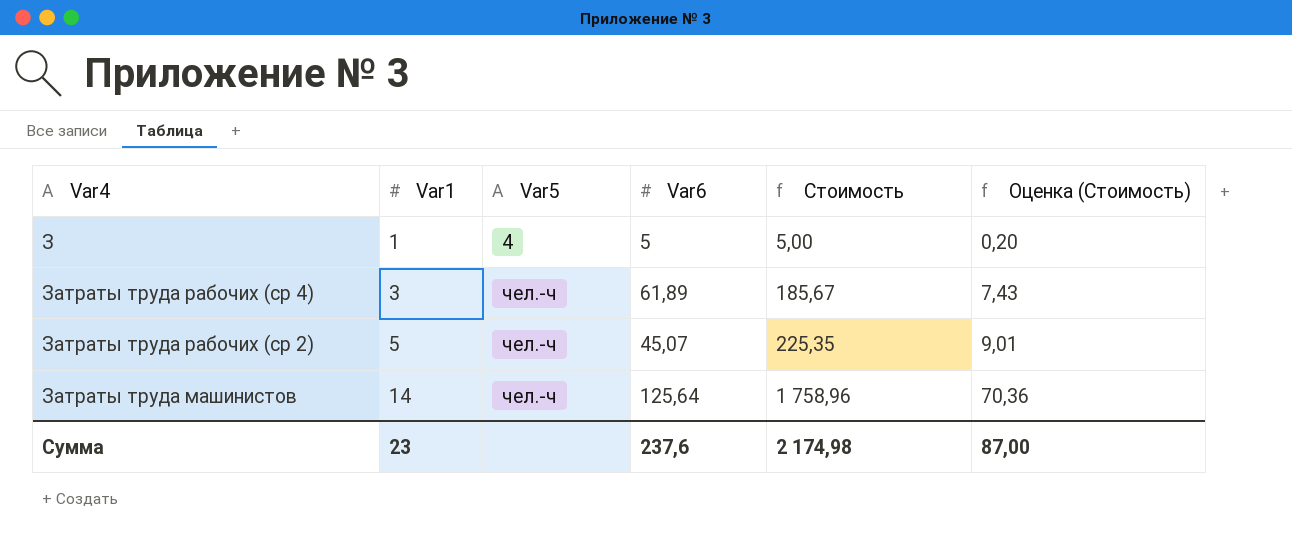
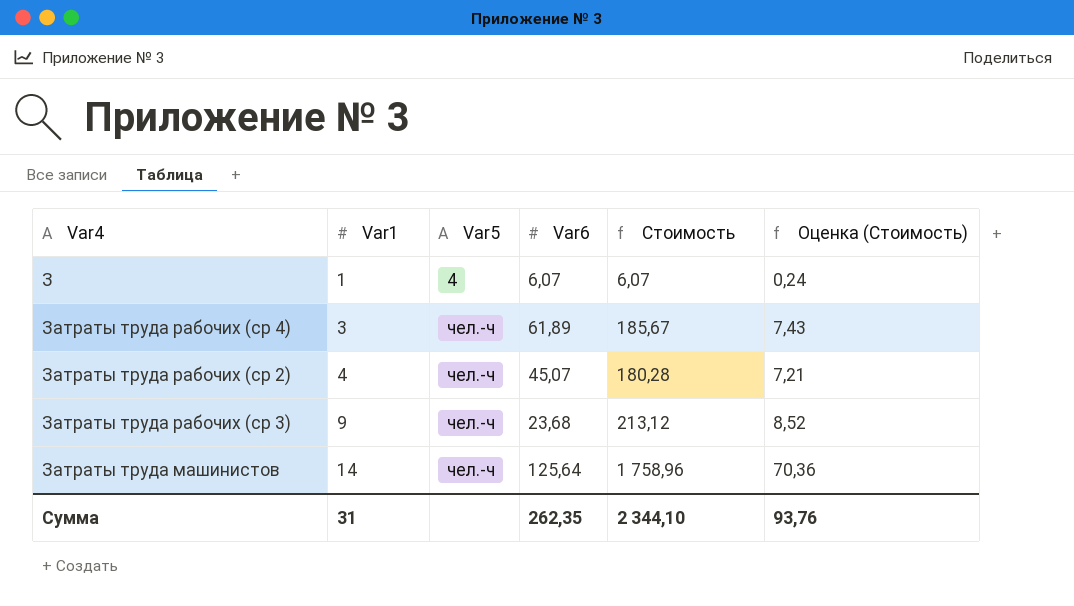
З | Var6: 5 -> 6,07
З | Стоимость: 5,00 -> 6,07
З | Оценка (Стоимость): 0,20 -> 0,24
Затраты труда рабочих (ср 2) | Var1: 5 -> 4
Затраты труда рабочих (ср 2) | Стоимость: 225,35 -> 180,28
Затраты труда рабочих (ср 2) | Оценка (Стоимость): 9,01 -> 7,21
row Затраты труда рабочих (ср 3): none -> 9 | чел.-ч | 23,68 | 213,12 | 8,52
Сумма | Var1: 23 -> 31
Сумма | Var6: 237,6 -> 262,35
Сумма | Стоимость: 2 174,98 -> 2 344,10
Сумма | Оценка (Стоимость): 87,00 -> 93,76

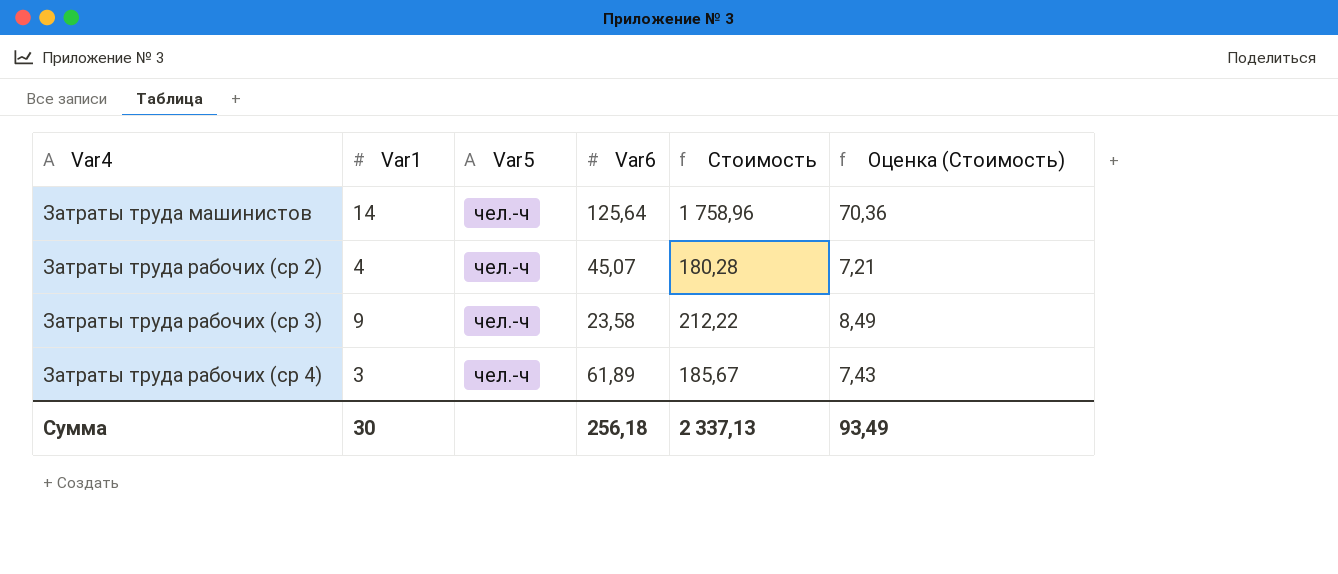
row order: Var1 ascending -> Var4 ascending
row З: 1 | 4 | 6,07 | 6,07 | 0,24 -> none
Затраты труда рабочих (ср 3) | Var6: 23,68 -> 23,58
Затраты труда рабочих (ср 3) | Стоимость: 213,12 -> 212,22
Затраты труда рабочих (ср 3) | Оценка (Стоимость): 8,52 -> 8,49
Сумма | Var1: 31 -> 30
Сумма | Var6: 262,35 -> 256,18
Сумма | Стоимость: 2 344,10 -> 2 337,13
Сумма | Оценка (Стоимость): 93,76 -> 93,49

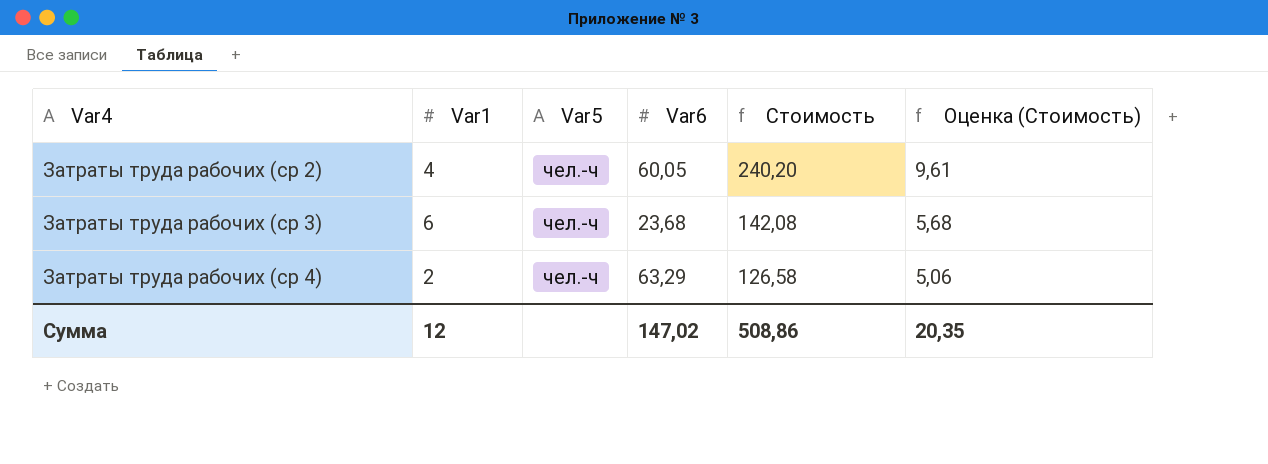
row Затраты труда машинистов: 14 | чел.-ч | 125,64 | 1 758,96 | 70,36 -> none
Затраты труда рабочих (ср 2) | Var6: 45,07 -> 60,05
Затраты труда рабочих (ср 2) | Стоимость: 180,28 -> 240,20
Затраты труда рабочих (ср 2) | Оценка (Стоимость): 7,21 -> 9,61
Затраты труда рабочих (ср 3) | Var1: 9 -> 6
Затраты труда рабочих (ср 3) | Var6: 23,58 -> 23,68
Затраты труда рабочих (ср 3) | Стоимость: 212,22 -> 142,08
Затраты труда рабочих (ср 3) | Оценка (Стоимость): 8,49 -> 5,68
Затраты труда рабочих (ср 4) | Var1: 3 -> 2
Затраты труда рабочих (ср 4) | Var6: 61,89 -> 63,29
Затраты труда рабочих (ср 4) | Стоимость: 185,67 -> 126,58
Затраты труда рабочих (ср 4) | Оценка (Стоимость): 7,43 -> 5,06
Сумма | Var1: 30 -> 12
Сумма | Var6: 256,18 -> 147,02
Сумма | Стоимость: 2 337,13 -> 508,86
Сумма | Оценка (Стоимость): 93,49 -> 20,35

